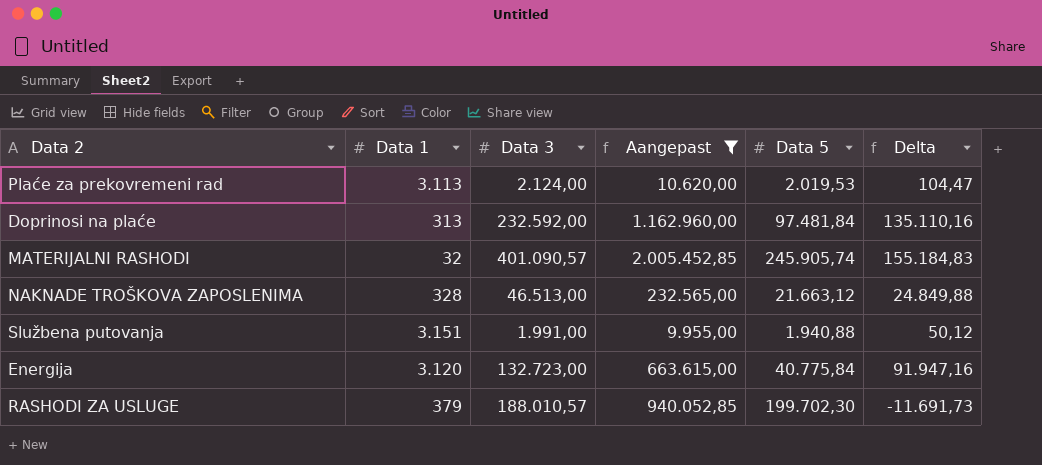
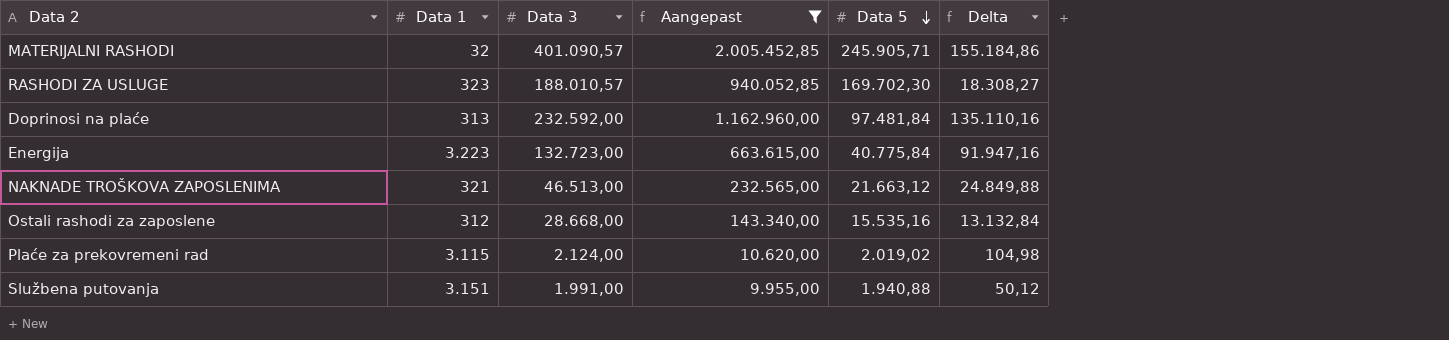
row order: none -> Data 5 descending
MATERIJALNI RASHODI | Data 5: 245.905,74 -> 245.905,71
MATERIJALNI RASHODI | Delta: 155.184,83 -> 155.184,86
RASHODI ZA USLUGE | Data 1: 379 -> 323
RASHODI ZA USLUGE | Data 5: 199.702,30 -> 169.702,30
RASHODI ZA USLUGE | Delta: -11.691,73 -> 18.308,27
Energija | Data 1: 3.120 -> 3.223
NAKNADE TROŠKOVA ZAPOSLENIMA | Data 1: 328 -> 321
row Ostali rashodi za zaposlene: none -> 312 | 28.668,00 | 143.340,00 | 15.535,16 | 13.132,84
Plaće za prekovremeni rad | Data 1: 3.113 -> 3.115
Plaće za prekovremeni rad | Data 5: 2.019,53 -> 2.019,02
Plaće za prekovremeni rad | Delta: 104,47 -> 104,98

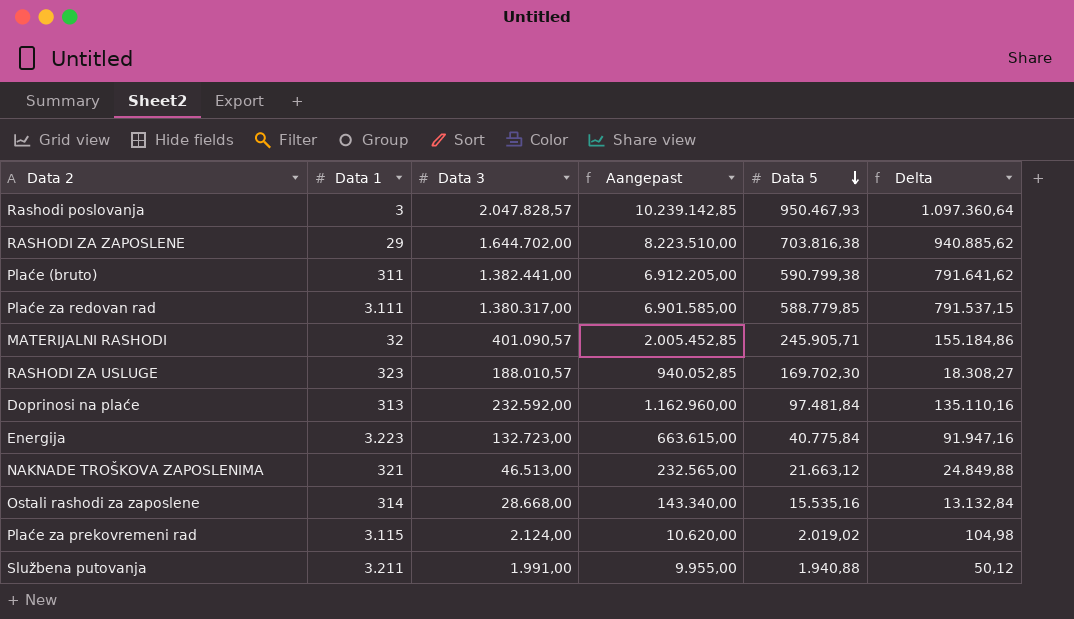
filter: Aangepast <= 2.005.452,85 -> none
Ostali rashodi za zaposlene | Data 1: 312 -> 314
Službena putovanja | Data 1: 3.151 -> 3.211

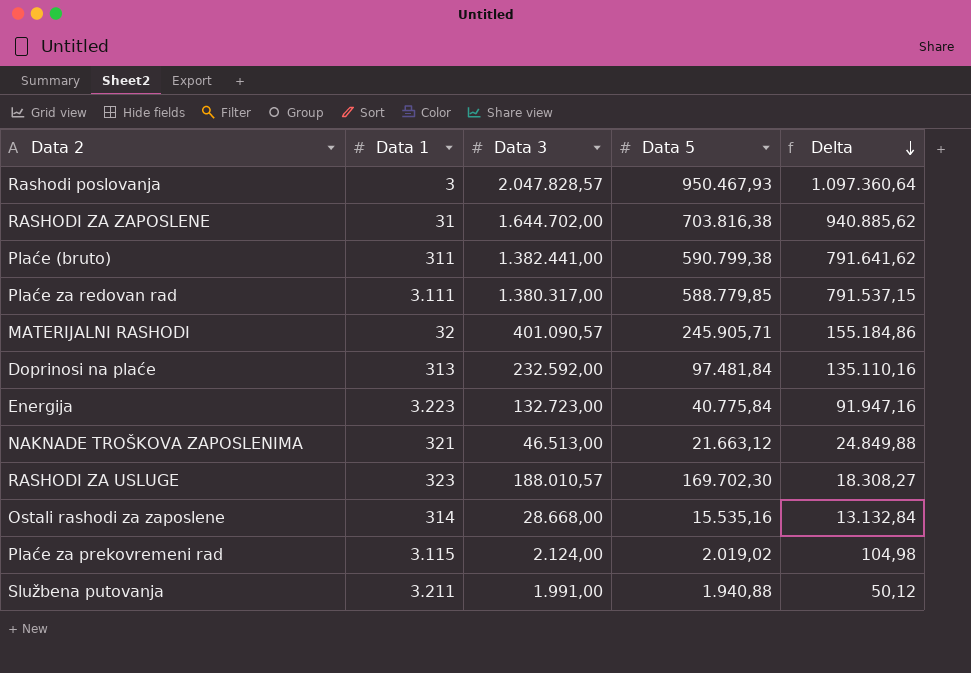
row order: Data 5 descending -> Delta descending
column Aangepast | formula: [Data 3] * 5 -> none
RASHODI ZA ZAPOSLENE | Data 1: 29 -> 31

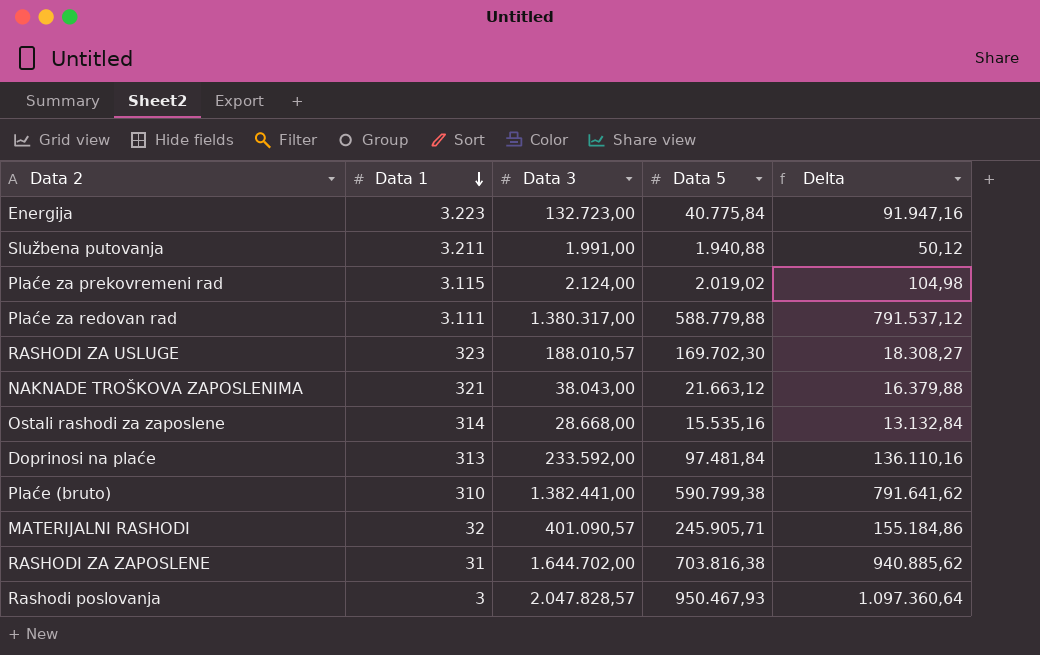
row order: Delta descending -> Data 1 descending
Plaće za redovan rad | Data 5: 588.779,85 -> 588.779,88
Plaće za redovan rad | Delta: 791.537,15 -> 791.537,12
NAKNADE TROŠKOVA ZAPOSLENIMA | Data 3: 46.513,00 -> 38.043,00
NAKNADE TROŠKOVA ZAPOSLENIMA | Delta: 24.849,88 -> 16.379,88
Doprinosi na plaće | Data 3: 232.592,00 -> 233.592,00
Doprinosi na plaće | Delta: 135.110,16 -> 136.110,16
Plaće (bruto) | Data 1: 311 -> 310

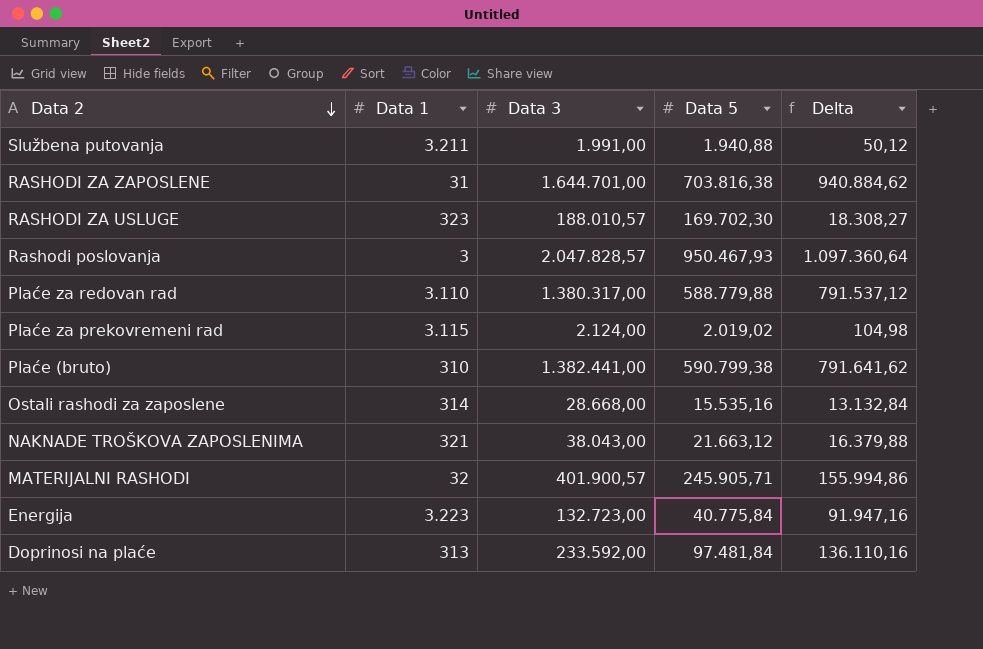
row order: Data 1 descending -> Data 2 descending
RASHODI ZA ZAPOSLENE | Data 3: 1.644.702,00 -> 1.644.701,00
RASHODI ZA ZAPOSLENE | Delta: 940.885,62 -> 940.884,62
Plaće za redovan rad | Data 1: 3.111 -> 3.110
MATERIJALNI RASHODI | Data 3: 401.090,57 -> 401.900,57
MATERIJALNI RASHODI | Delta: 155.184,86 -> 155.994,86

